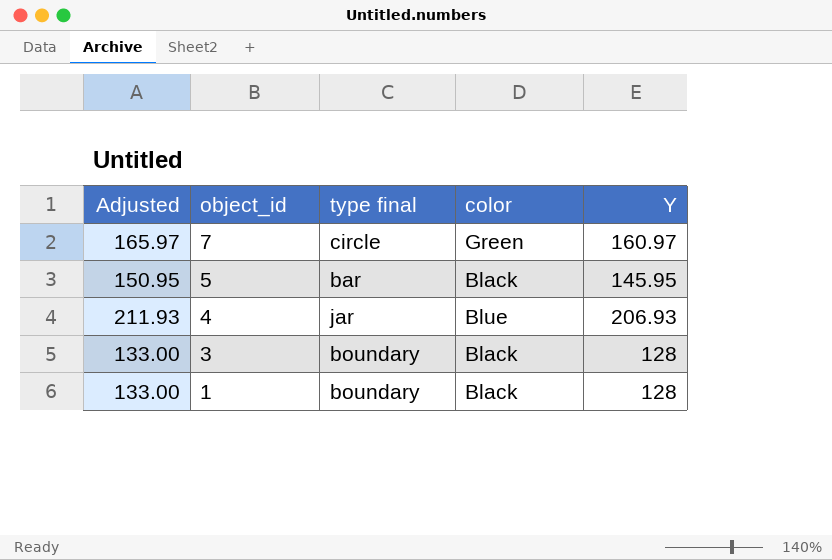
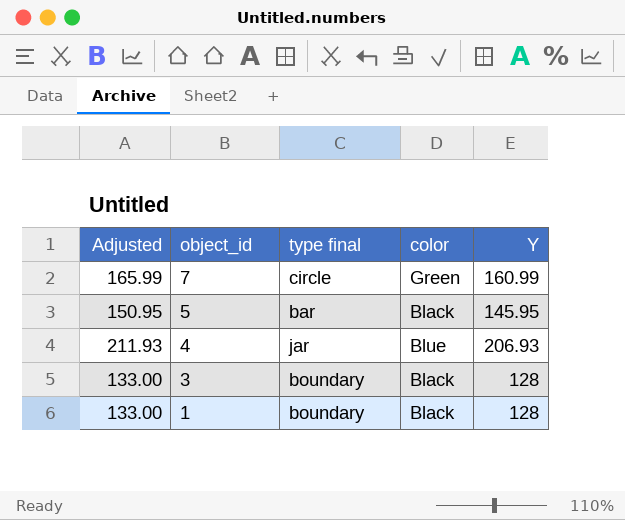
7 | Adjusted: 165.97 -> 165.99
7 | Y: 160.97 -> 160.99

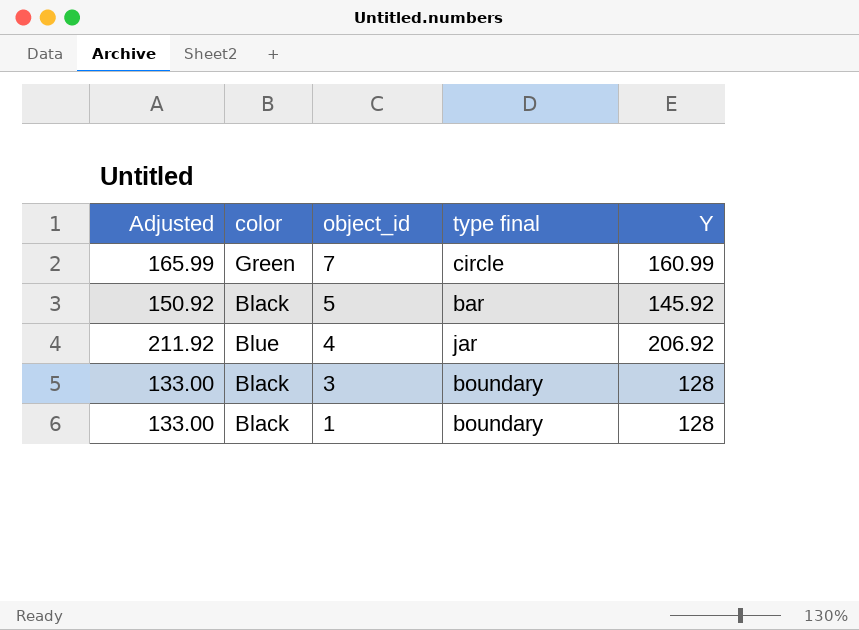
column color | position: 4 -> 2
5 | Adjusted: 150.95 -> 150.92
5 | Y: 145.95 -> 145.92
4 | Adjusted: 211.93 -> 211.92
4 | Y: 206.93 -> 206.92

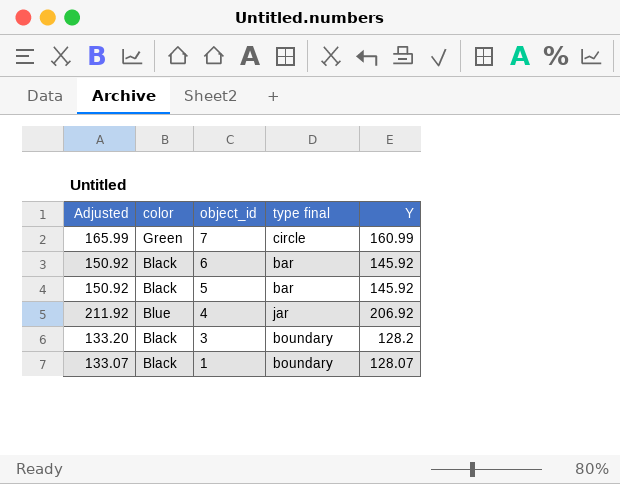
row 6: none -> 150.92 | Black | bar | 145.92
3 | Adjusted: 133.00 -> 133.20
3 | Y: 128 -> 128.2
1 | Adjusted: 133.00 -> 133.07
1 | Y: 128 -> 128.07

